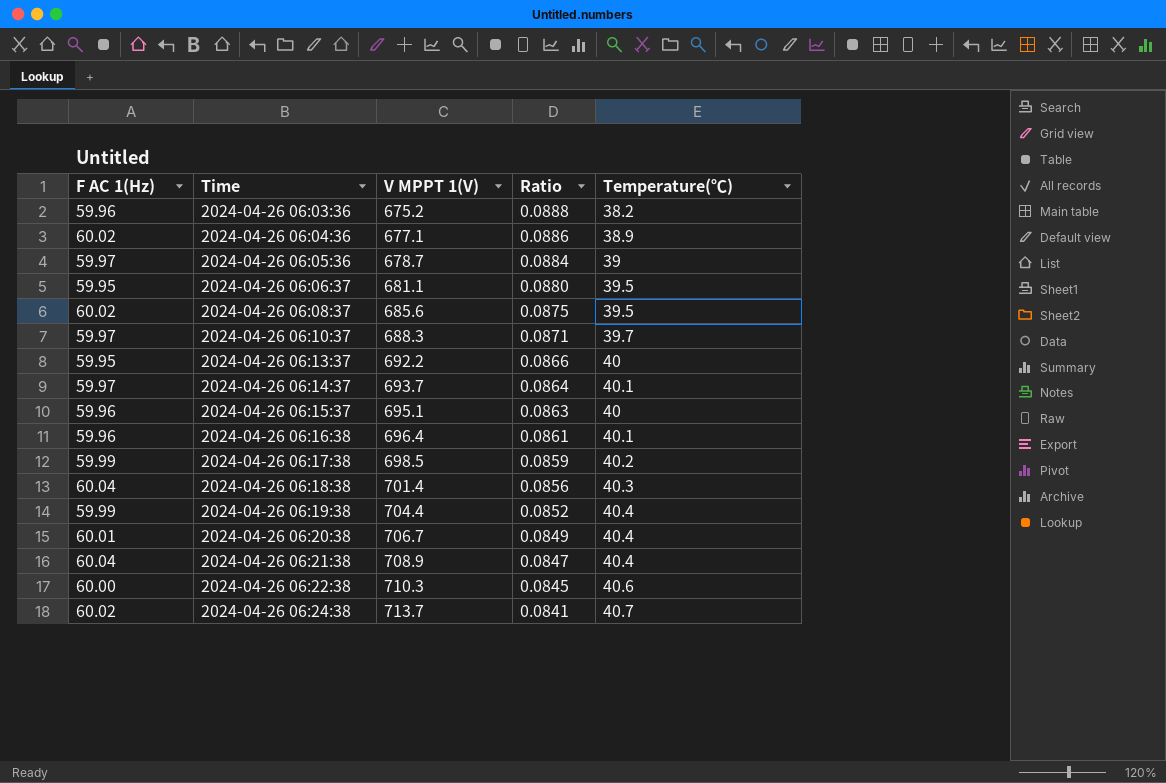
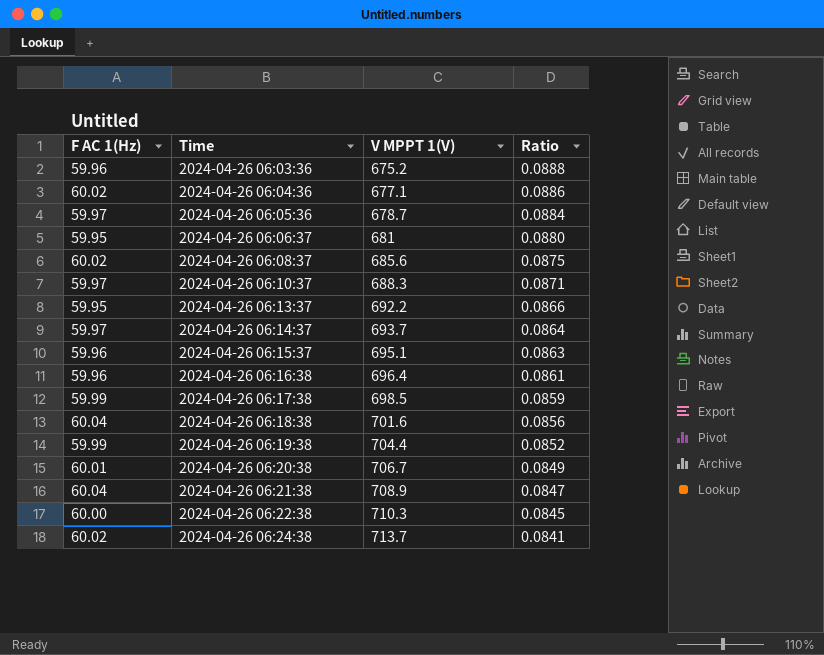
column Temperature(℃) | position: 5 -> none
2024-04-26 06:06:37 | V MPPT 1(V): 681.1 -> 681
2024-04-26 06:18:38 | V MPPT 1(V): 701.4 -> 701.6

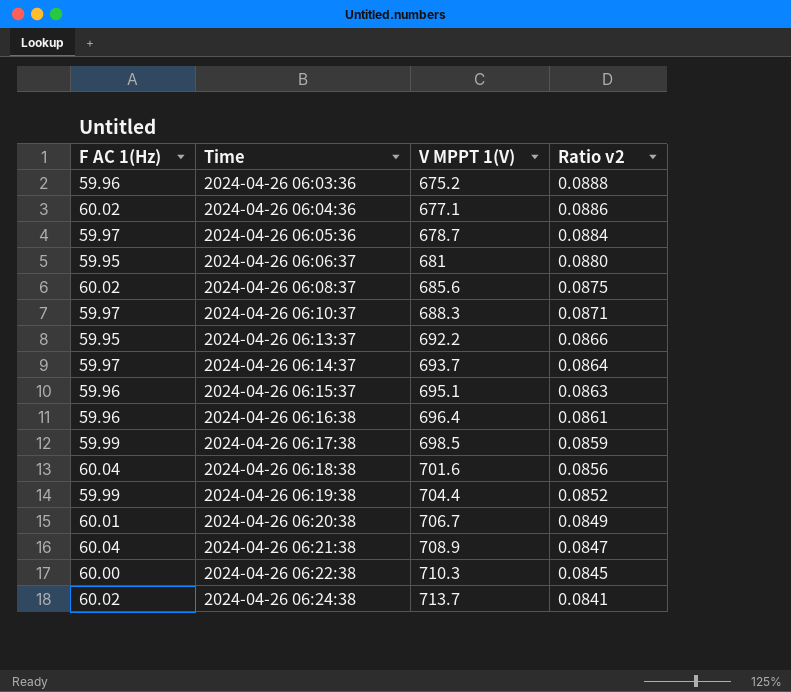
column name: Ratio -> Ratio v2

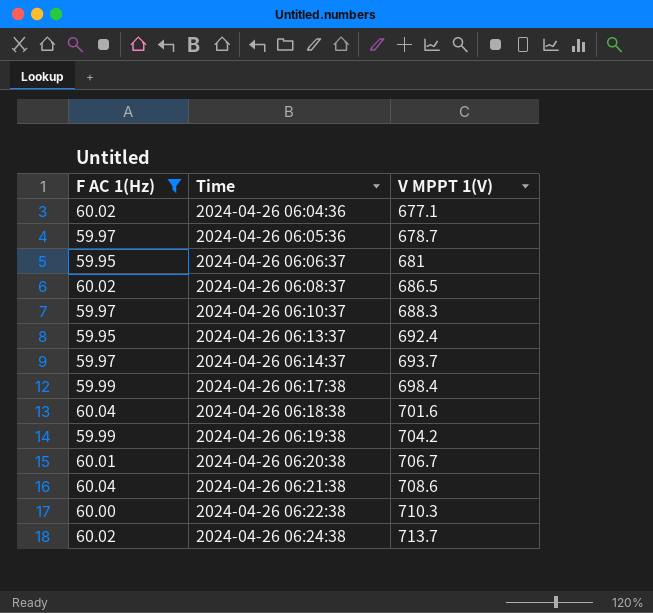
filter: none -> F AC 1(Hz) != 59.96
column Ratio v2 | formula: [F AC 1(Hz)] / [V MPPT 1(V)] -> none
2024-04-26 06:08:37 | V MPPT 1(V): 685.6 -> 686.5
2024-04-26 06:13:37 | V MPPT 1(V): 692.2 -> 692.4
2024-04-26 06:17:38 | V MPPT 1(V): 698.5 -> 698.4
2024-04-26 06:19:38 | V MPPT 1(V): 704.4 -> 704.2
2024-04-26 06:21:38 | V MPPT 1(V): 708.9 -> 708.6

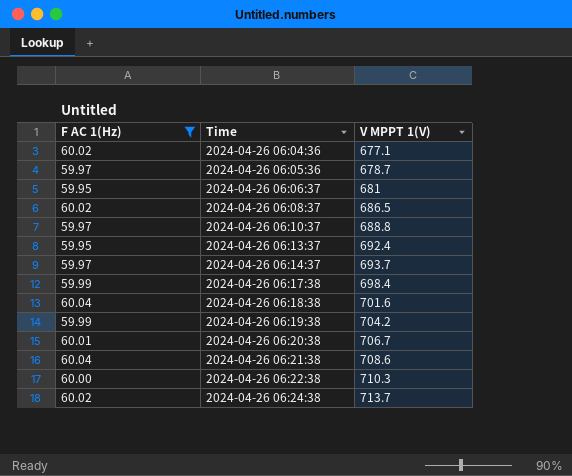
2024-04-26 06:10:37 | V MPPT 1(V): 688.3 -> 688.8

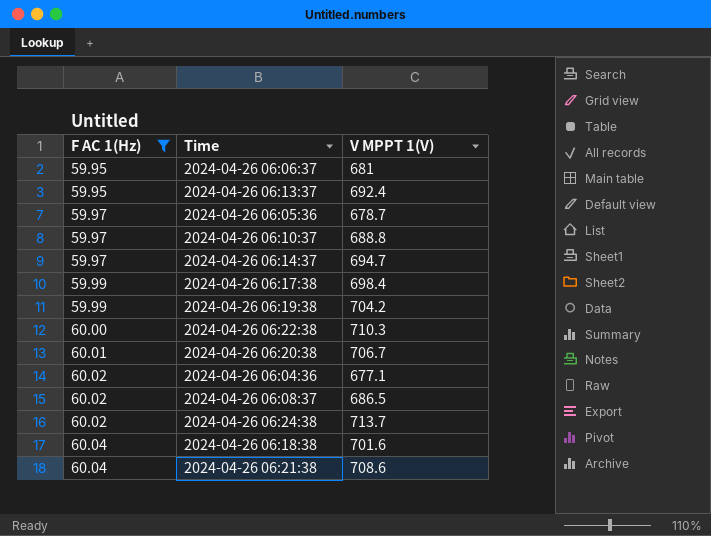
row order: Time ascending -> F AC 1(Hz) ascending
2024-04-26 06:14:37 | V MPPT 1(V): 693.7 -> 694.7

